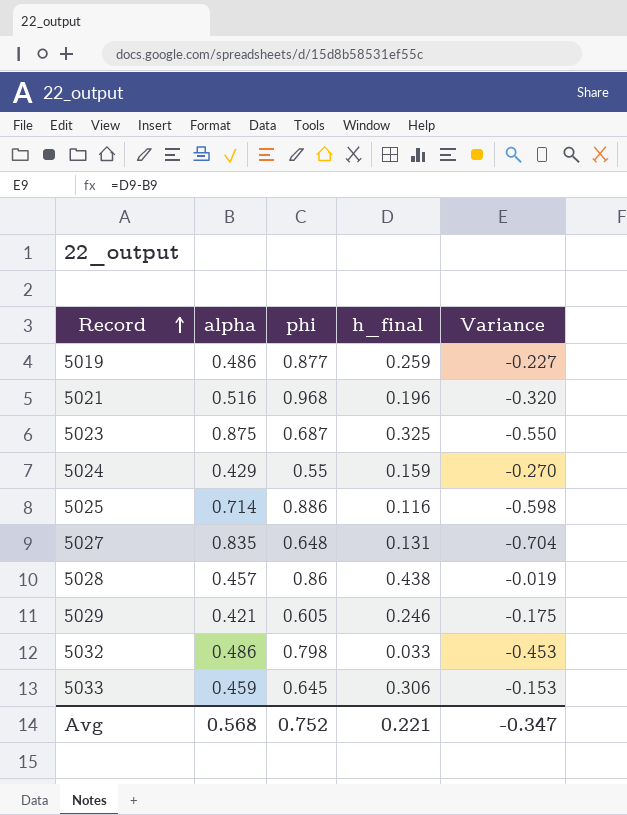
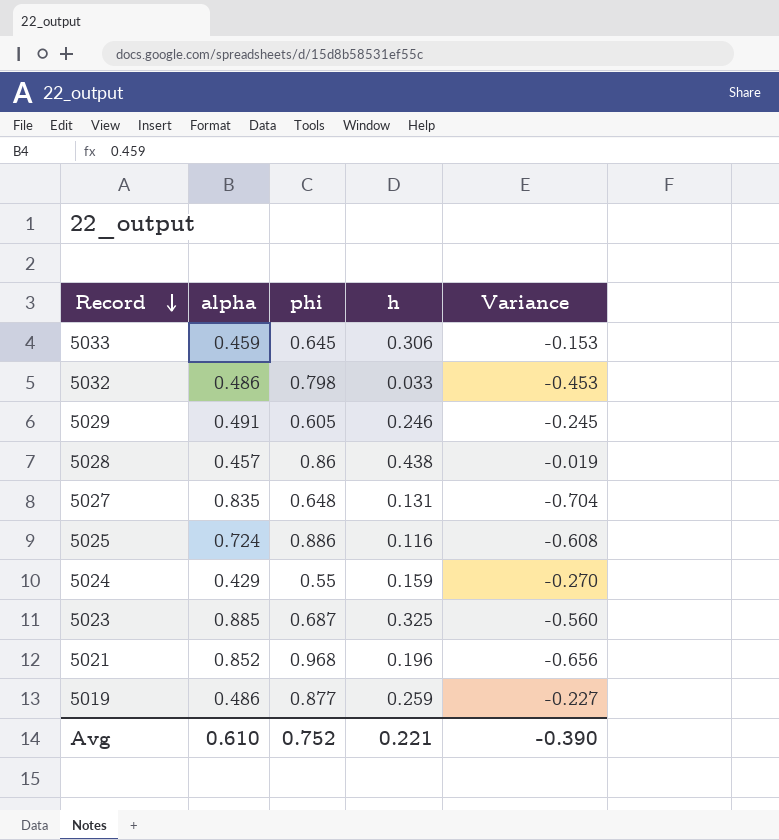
row order: Record ascending -> Record descending
column name: h_final -> h
5029 | alpha: 0.421 -> 0.491
5029 | Variance: -0.175 -> -0.245
5025 | alpha: 0.714 -> 0.724
5025 | Variance: -0.598 -> -0.608
5023 | alpha: 0.875 -> 0.885
5023 | Variance: -0.550 -> -0.560
5021 | alpha: 0.516 -> 0.852
5021 | Variance: -0.320 -> -0.656
Avg | alpha: 0.568 -> 0.610
Avg | Variance: -0.347 -> -0.390

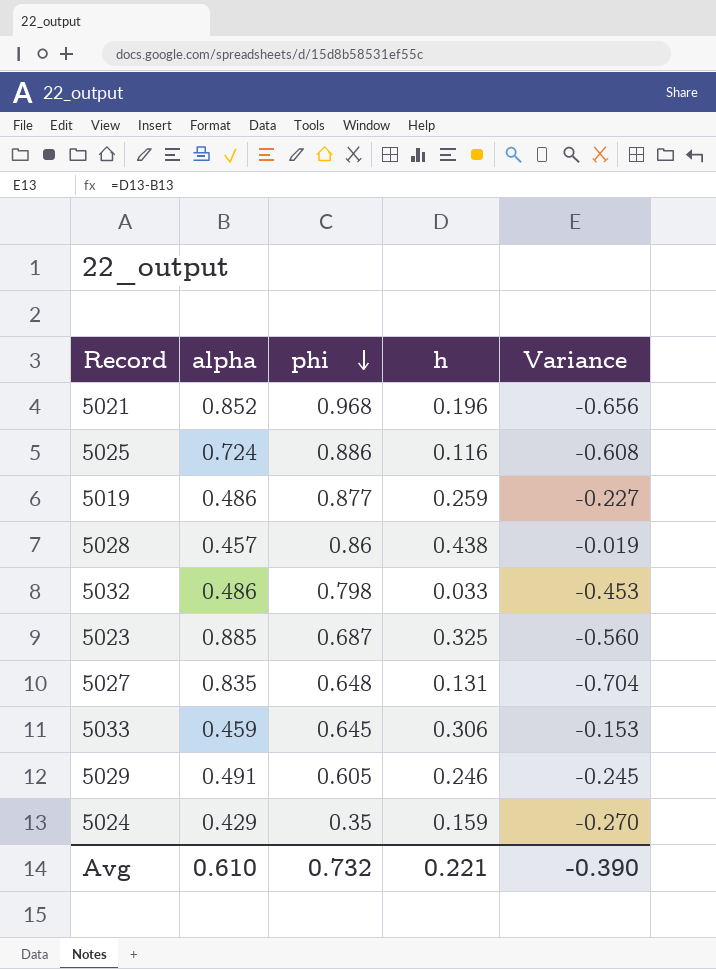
row order: Record descending -> phi descending
5024 | phi: 0.55 -> 0.35
Avg | phi: 0.752 -> 0.732

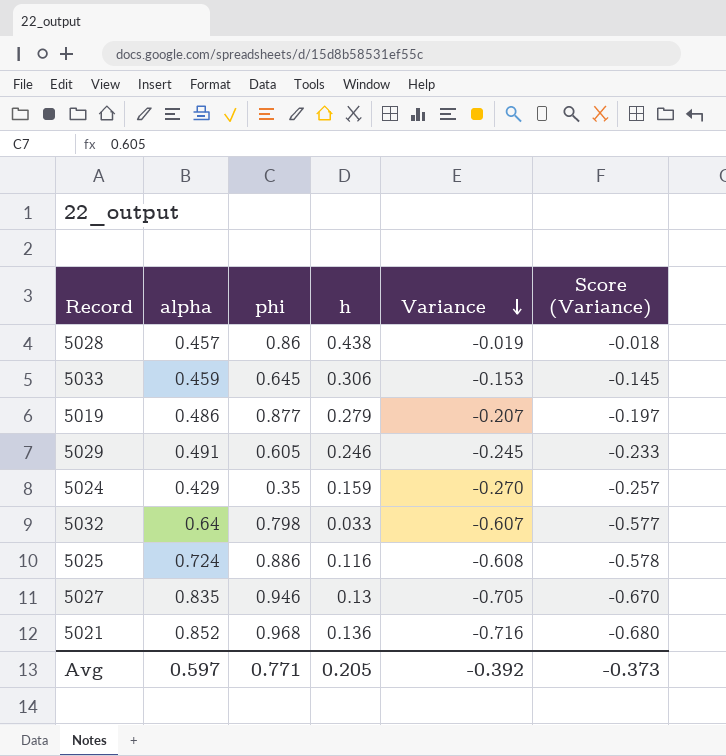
row order: phi descending -> Variance descending
column Score (Variance) | formula: none -> [Variance] * 0.95
row 5023: 0.885 | 0.687 | 0.325 | -0.560 -> none
5019 | h: 0.259 -> 0.279
5019 | Variance: -0.227 -> -0.207
5032 | alpha: 0.486 -> 0.64
5032 | Variance: -0.453 -> -0.607
5027 | phi: 0.648 -> 0.946
5027 | h: 0.131 -> 0.13
5027 | Variance: -0.704 -> -0.705
5021 | h: 0.196 -> 0.136
5021 | Variance: -0.656 -> -0.716
Avg | alpha: 0.610 -> 0.597
Avg | phi: 0.732 -> 0.771
Avg | h: 0.221 -> 0.205
Avg | Variance: -0.390 -> -0.392

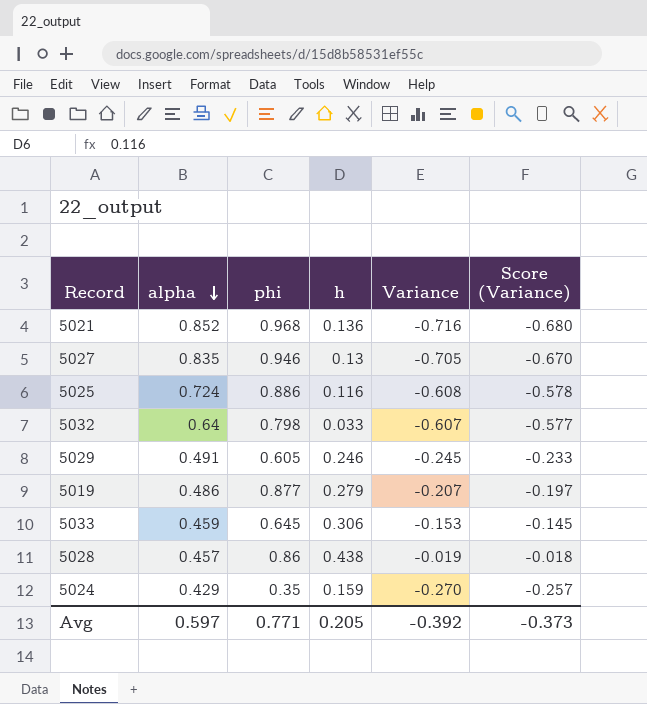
row order: Variance descending -> alpha descending

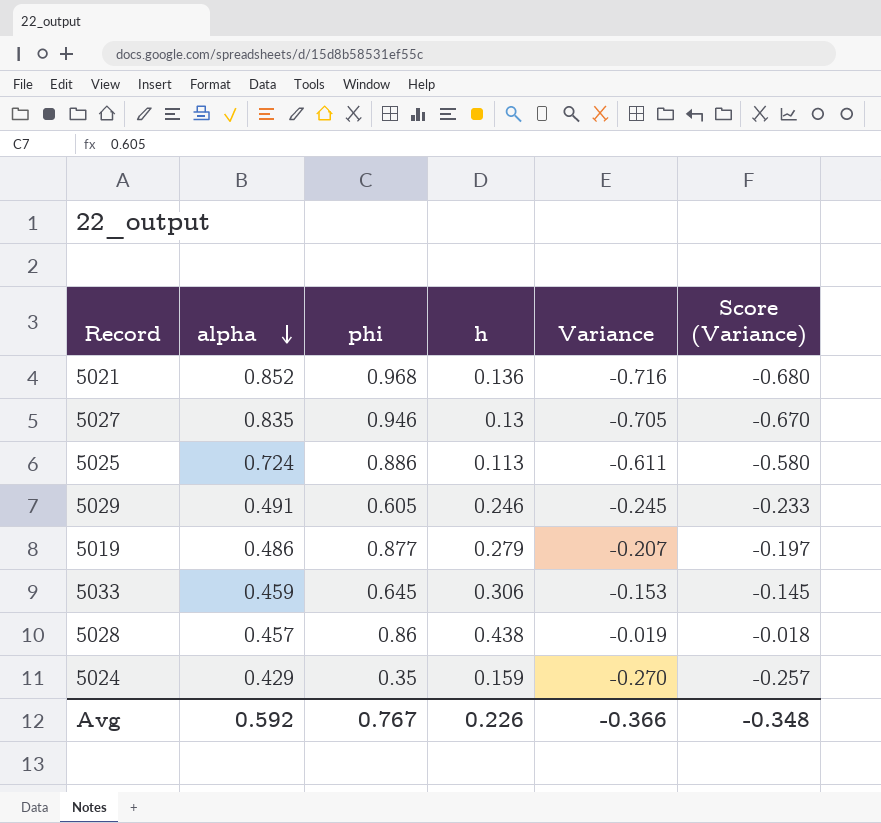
row 5032: 0.64 | 0.798 | 0.033 | -0.607 | -0.577 -> none
5025 | h: 0.116 -> 0.113
5025 | Variance: -0.608 -> -0.611
5025 | Score (Variance): -0.578 -> -0.580
Avg | alpha: 0.597 -> 0.592
Avg | phi: 0.771 -> 0.767
Avg | h: 0.205 -> 0.226
Avg | Variance: -0.392 -> -0.366
Avg | Score (Variance): -0.373 -> -0.348

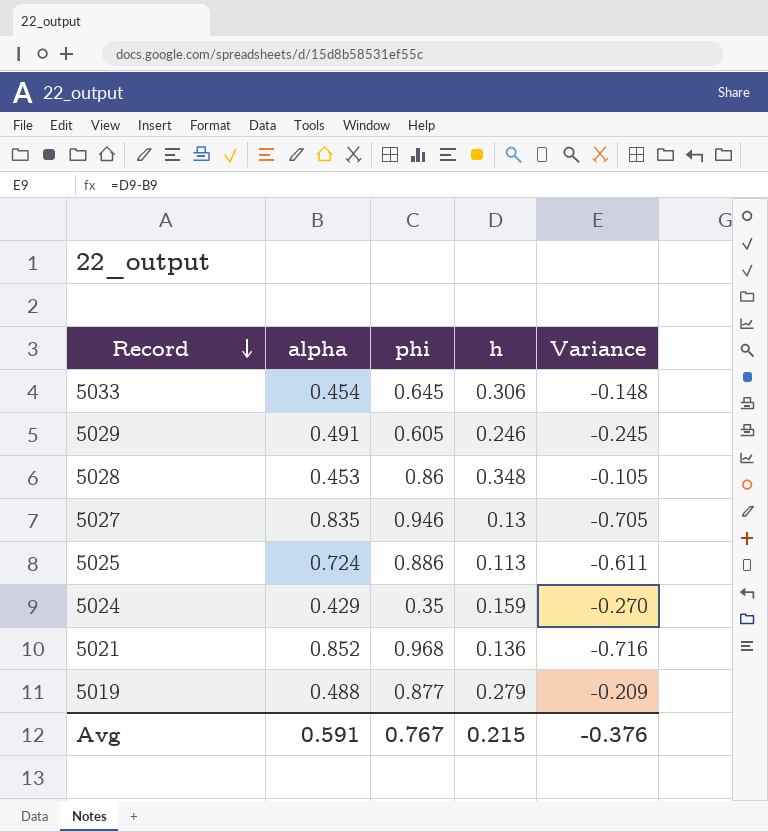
row order: alpha descending -> Record descending
column Score (Variance) | formula: [Variance] * 0.95 -> none
5033 | alpha: 0.459 -> 0.454
5033 | Variance: -0.153 -> -0.148
5028 | alpha: 0.457 -> 0.453
5028 | h: 0.438 -> 0.348
5028 | Variance: -0.019 -> -0.105
5019 | alpha: 0.486 -> 0.488
5019 | Variance: -0.207 -> -0.209
Avg | alpha: 0.592 -> 0.591
Avg | h: 0.226 -> 0.215
Avg | Variance: -0.366 -> -0.376

